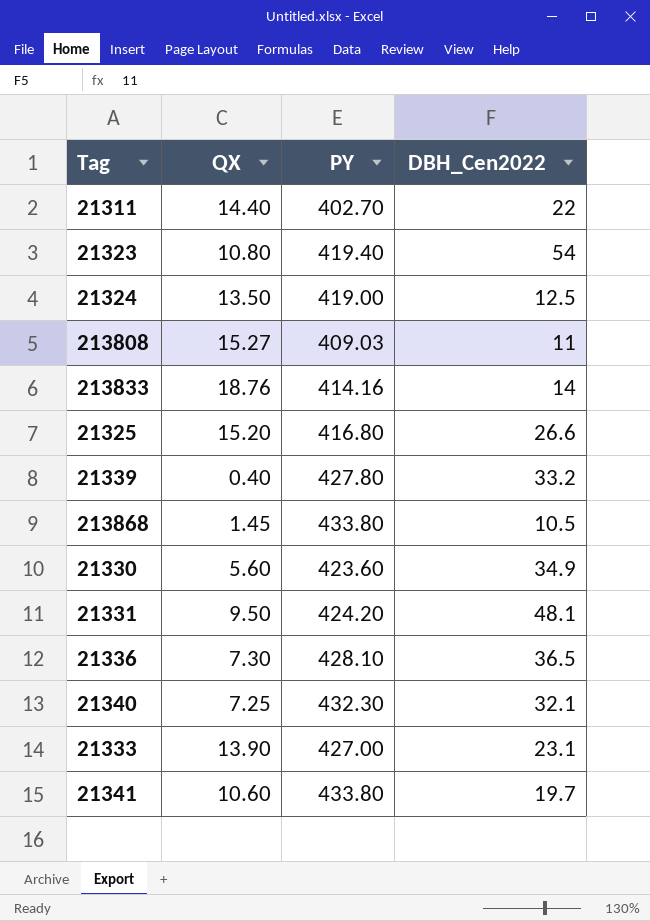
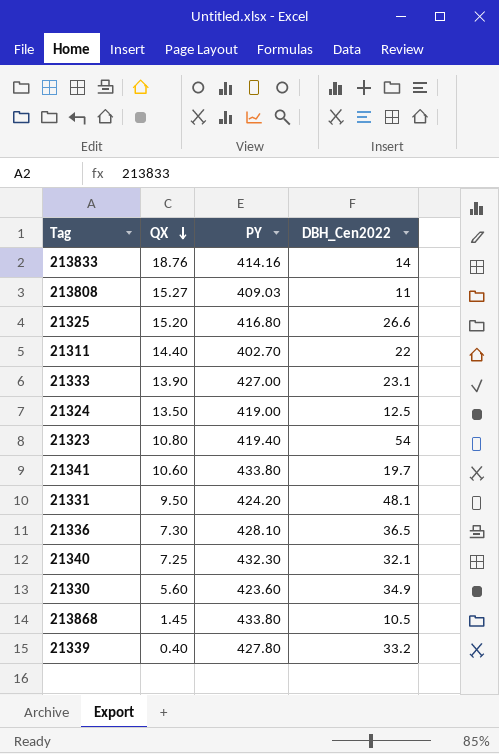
row order: none -> QX descending

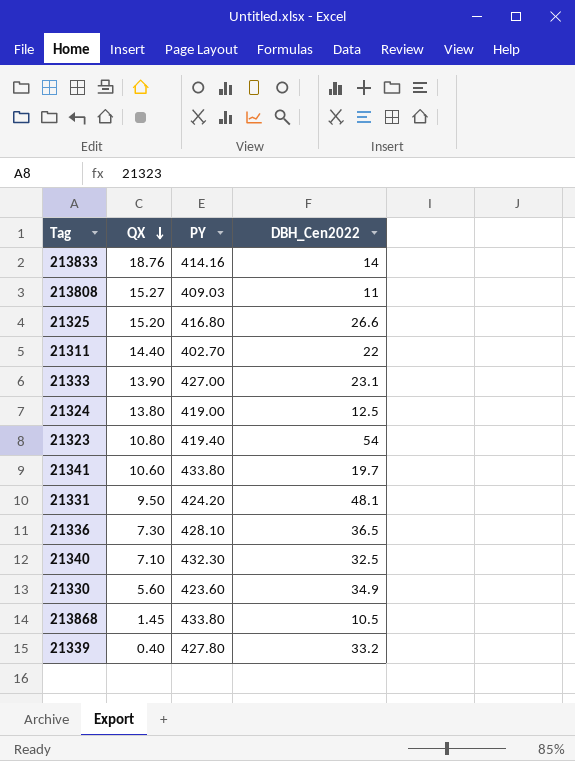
21324 | QX: 13.50 -> 13.80
21340 | QX: 7.25 -> 7.10
21340 | DBH_Cen2022: 32.1 -> 32.5

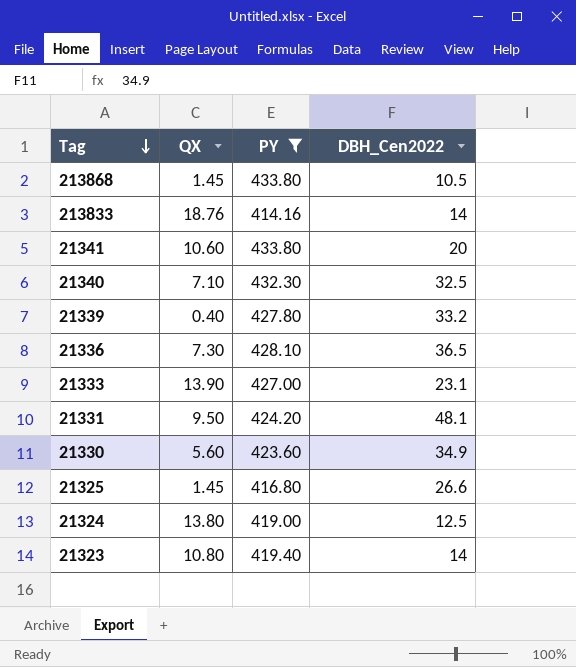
filter: none -> PY >= 414.16
row order: QX descending -> Tag descending
21341 | DBH_Cen2022: 19.7 -> 20
21325 | QX: 15.20 -> 1.45
21323 | DBH_Cen2022: 54 -> 14

